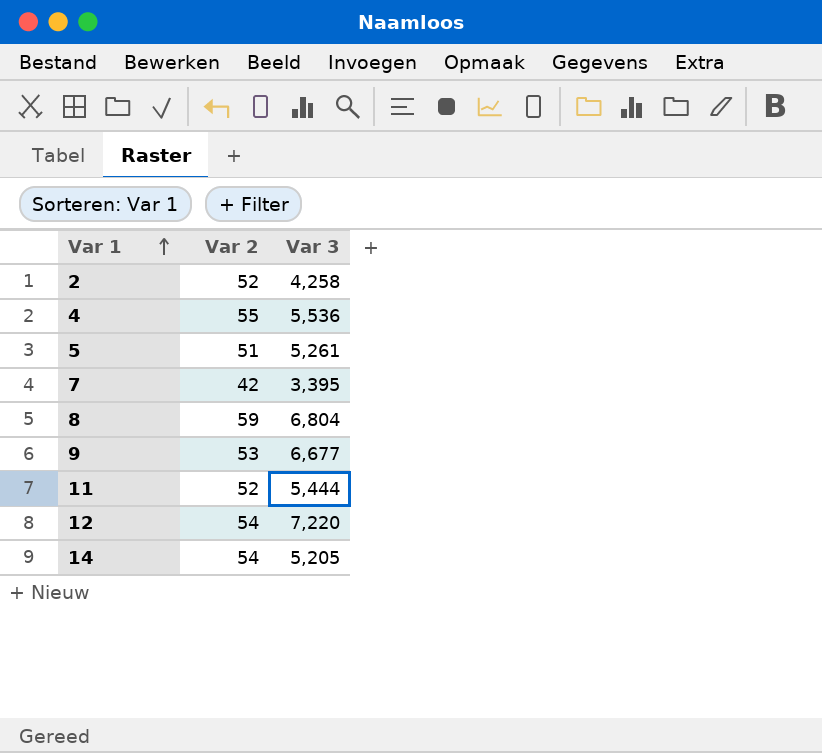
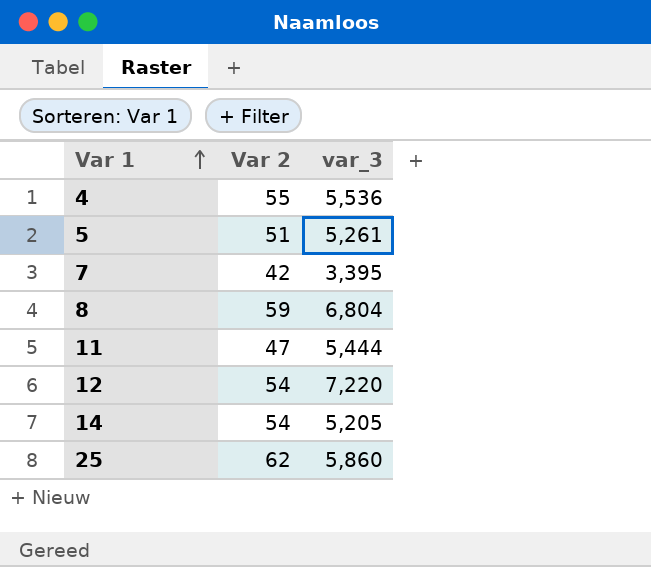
column name: Var 3 -> var_3
row 2: 52 | 4,258 -> none
row 9: 53 | 6,677 -> none
11 | Var 2: 52 -> 47
row 25: none -> 62 | 5,860

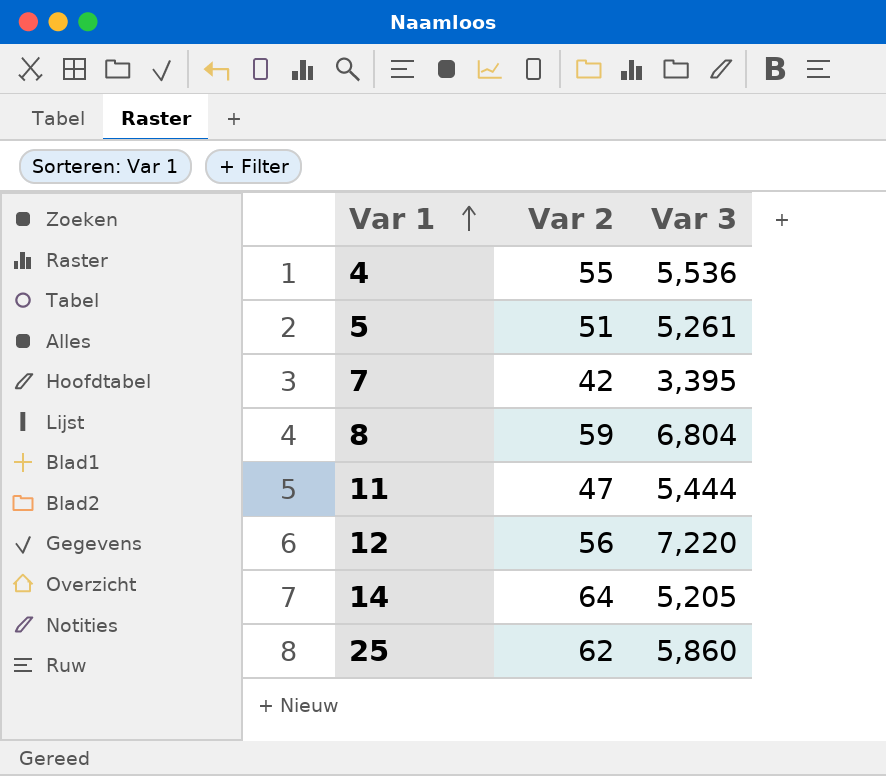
column name: var_3 -> Var 3
12 | Var 2: 54 -> 56
14 | Var 2: 54 -> 64

